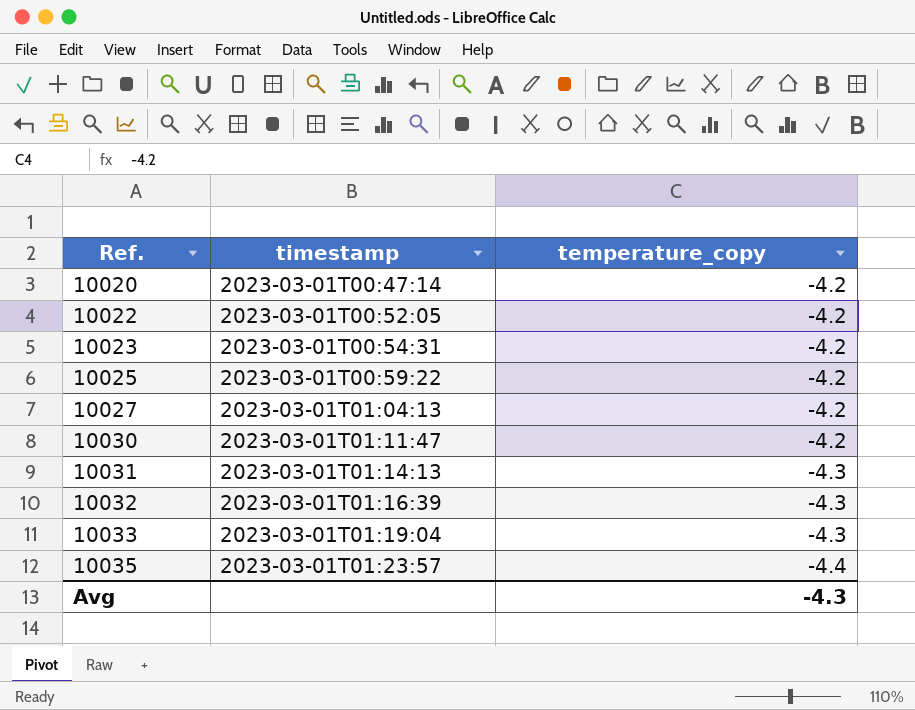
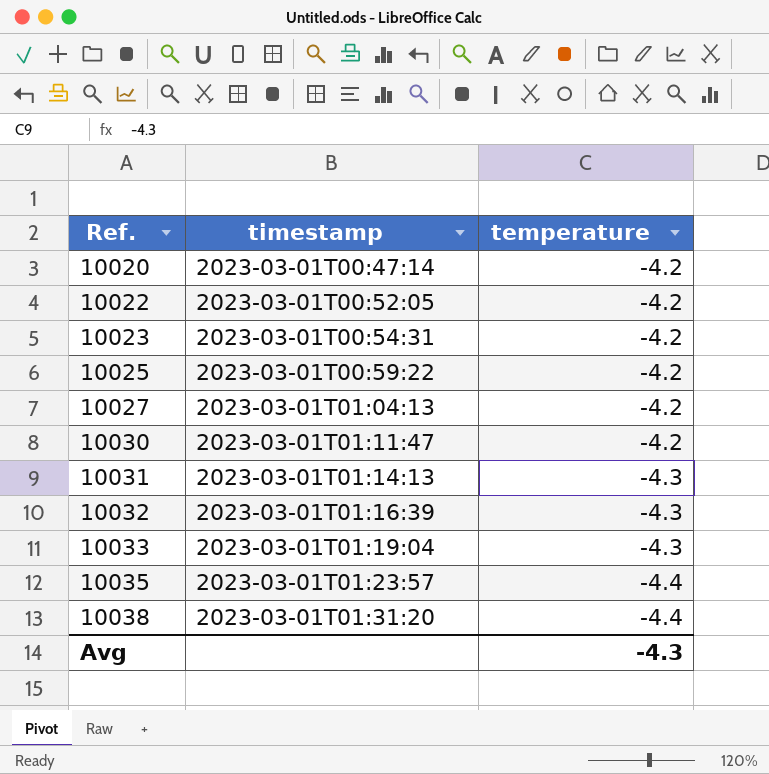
column name: temperature_copy -> temperature
row 10038: none -> 2023-03-01T01:31:20 | -4.4

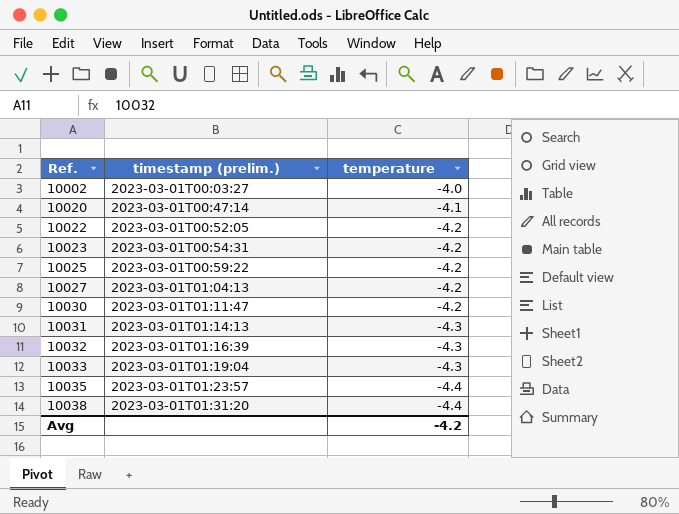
column name: timestamp -> timestamp (prelim.)
row 10002: none -> 2023-03-01T00:03:27 | -4.0
10020 | temperature: -4.2 -> -4.1
Avg | temperature: -4.3 -> -4.2

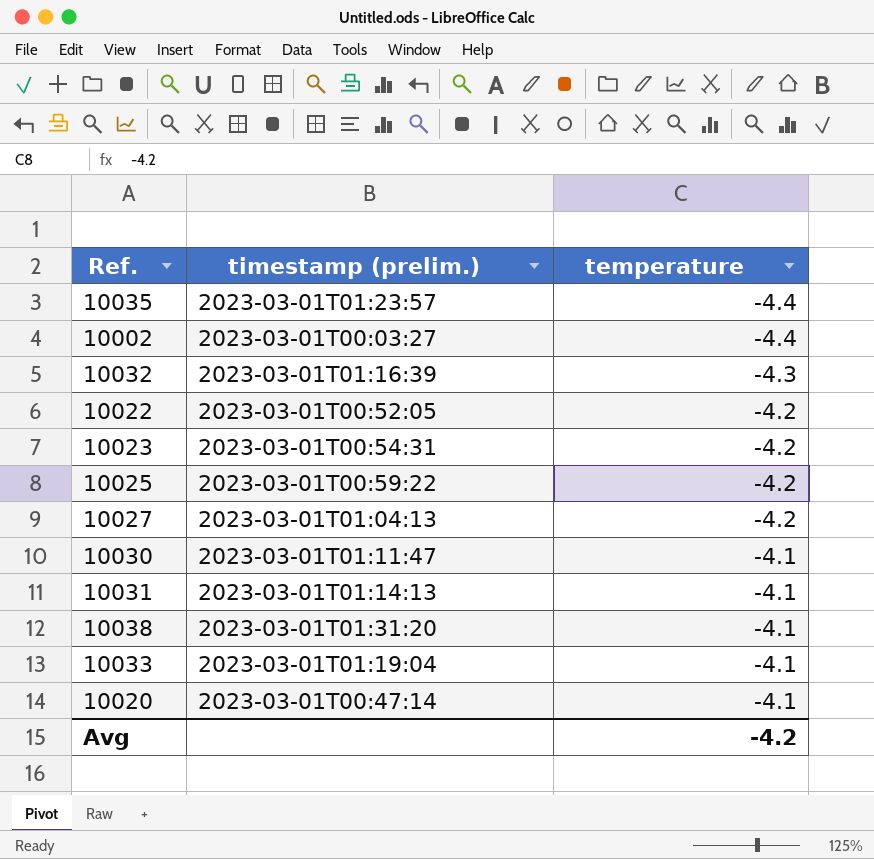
row order: Ref. ascending -> temperature ascending
10002 | temperature: -4.0 -> -4.4
10030 | temperature: -4.2 -> -4.1
10031 | temperature: -4.3 -> -4.1
10038 | temperature: -4.4 -> -4.1
10033 | temperature: -4.3 -> -4.1

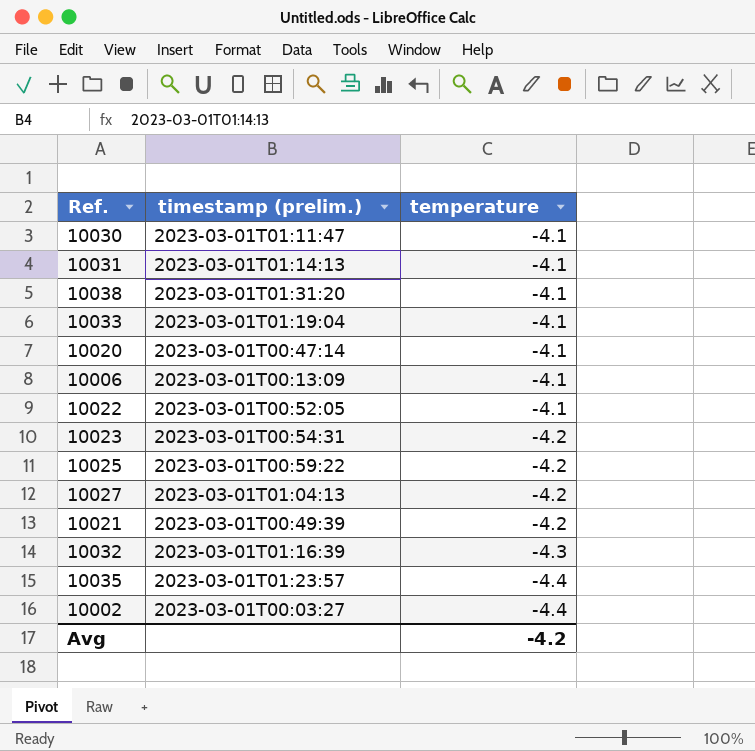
row order: temperature ascending -> temperature descending
row 10006: none -> 2023-03-01T00:13:09 | -4.1
10022 | temperature: -4.2 -> -4.1
row 10021: none -> 2023-03-01T00:49:39 | -4.2

